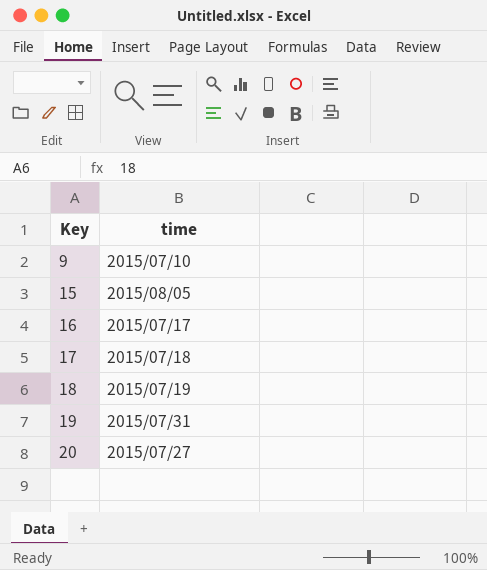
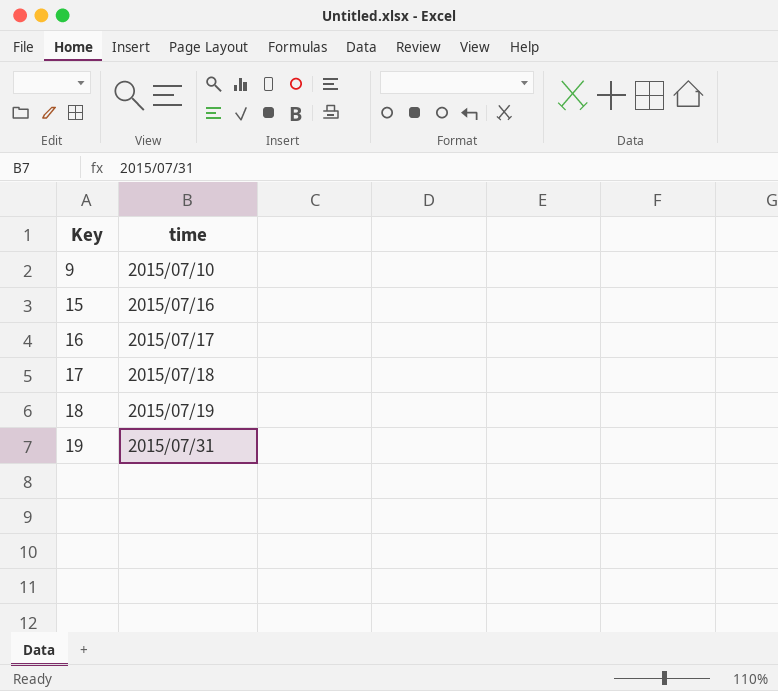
row 20: 2015/07/27 -> none
15 | time: 2015/08/05 -> 2015/07/16

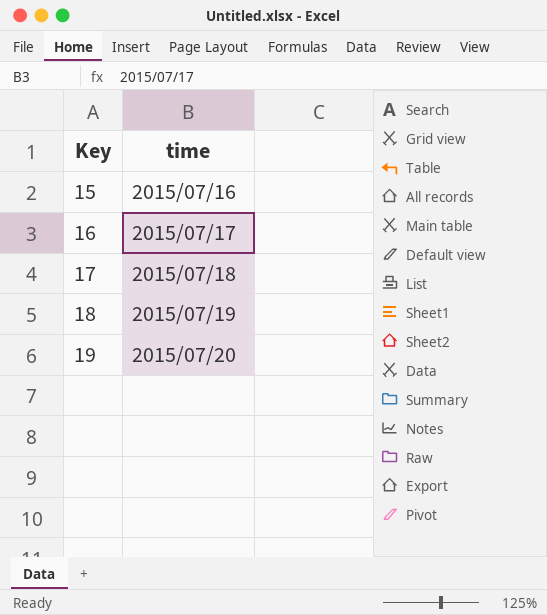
row 9: 2015/07/10 -> none
19 | time: 2015/07/31 -> 2015/07/20

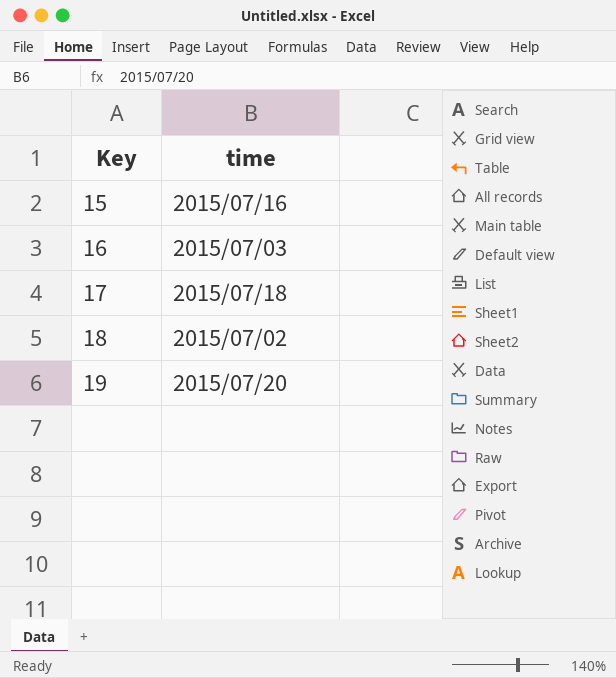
16 | time: 2015/07/17 -> 2015/07/03
18 | time: 2015/07/19 -> 2015/07/02

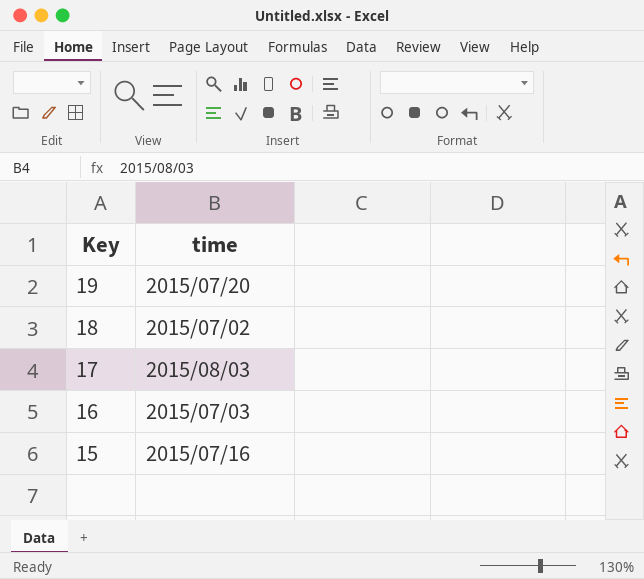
row order: Key ascending -> Key descending
17 | time: 2015/07/18 -> 2015/08/03

